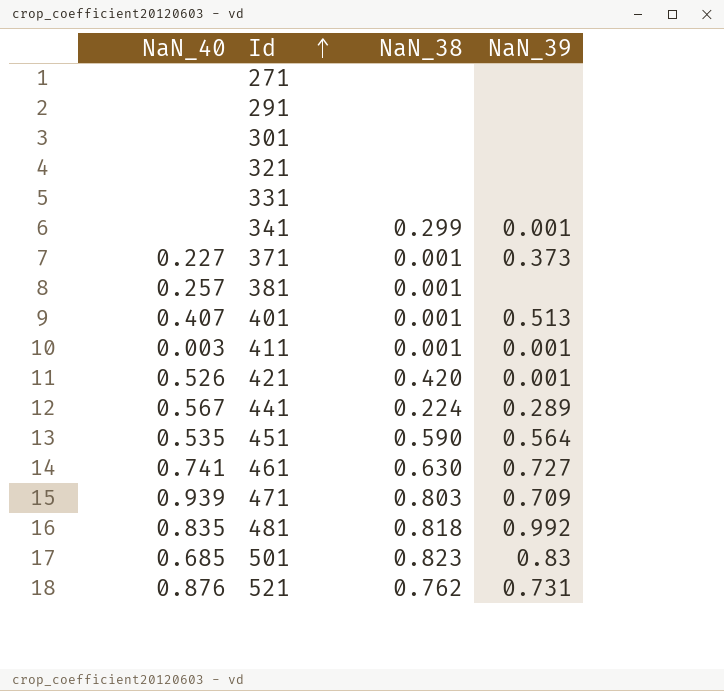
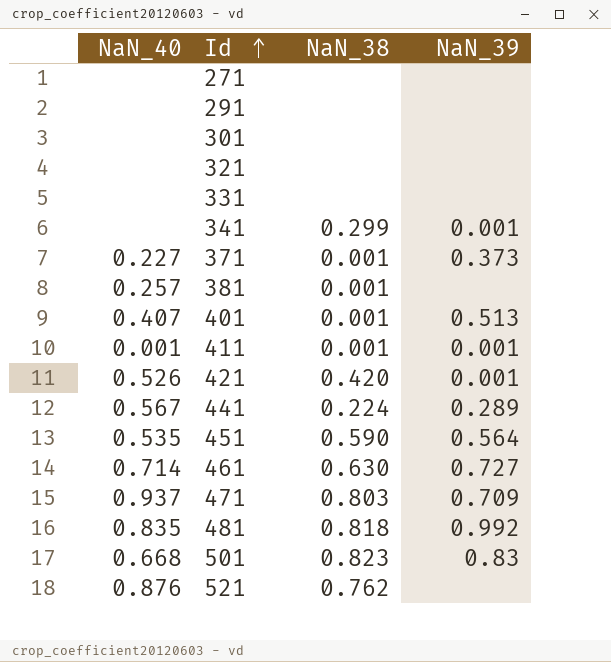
411 | NaN_40: 0.003 -> 0.001
461 | NaN_40: 0.741 -> 0.714
471 | NaN_40: 0.939 -> 0.937
501 | NaN_40: 0.685 -> 0.668
521 | NaN_39: 0.731 -> none

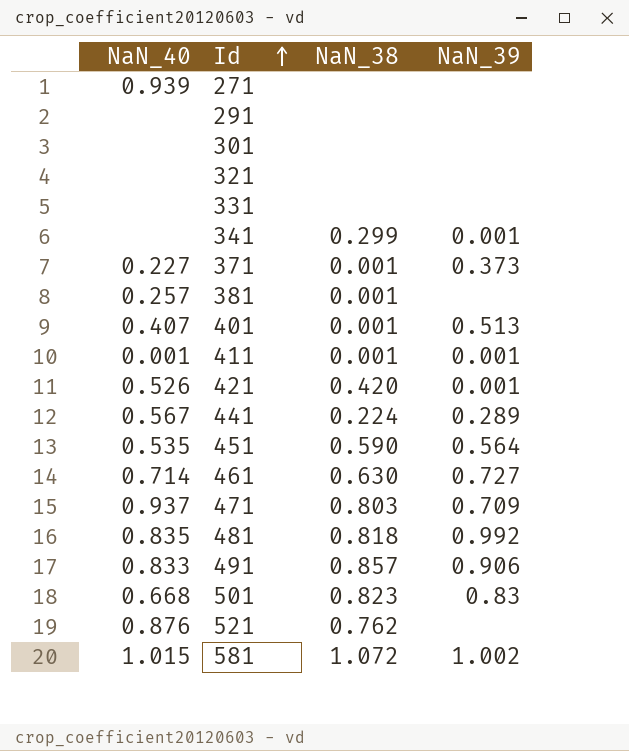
271 | NaN_40: none -> 0.939
row 491: none -> 0.833 | 0.857 | 0.906
row 581: none -> 1.015 | 1.072 | 1.002

